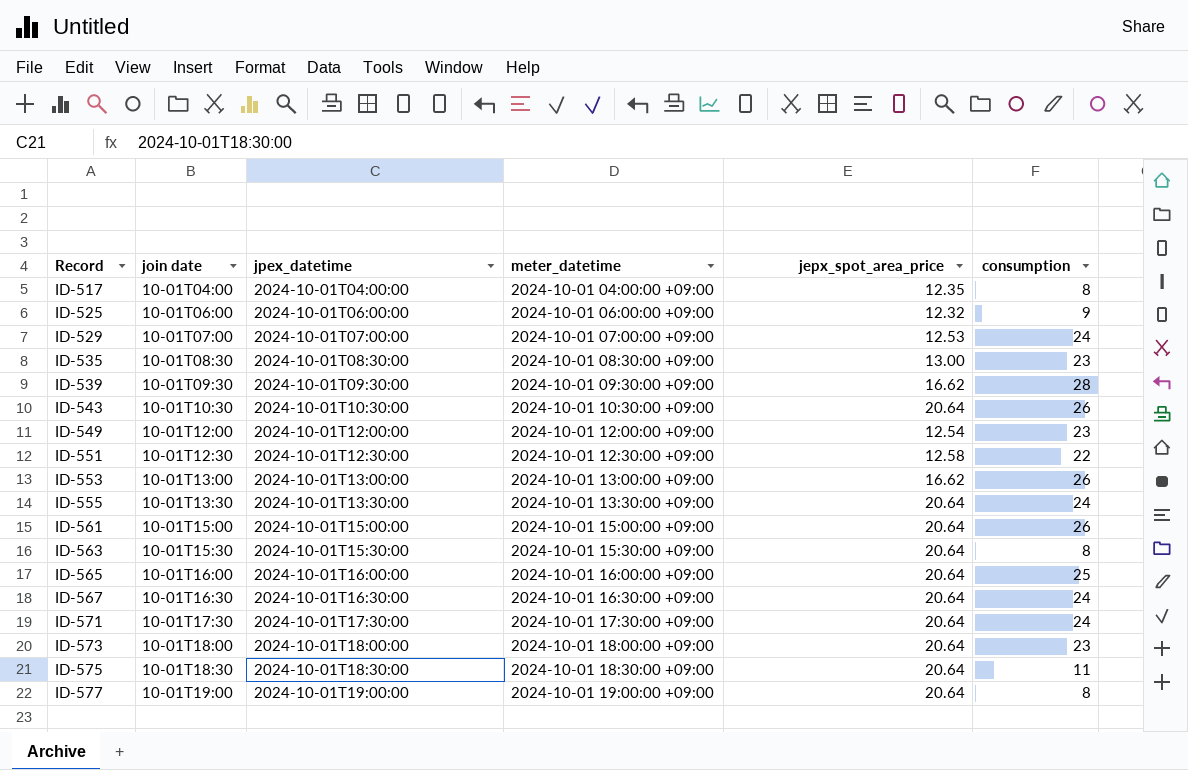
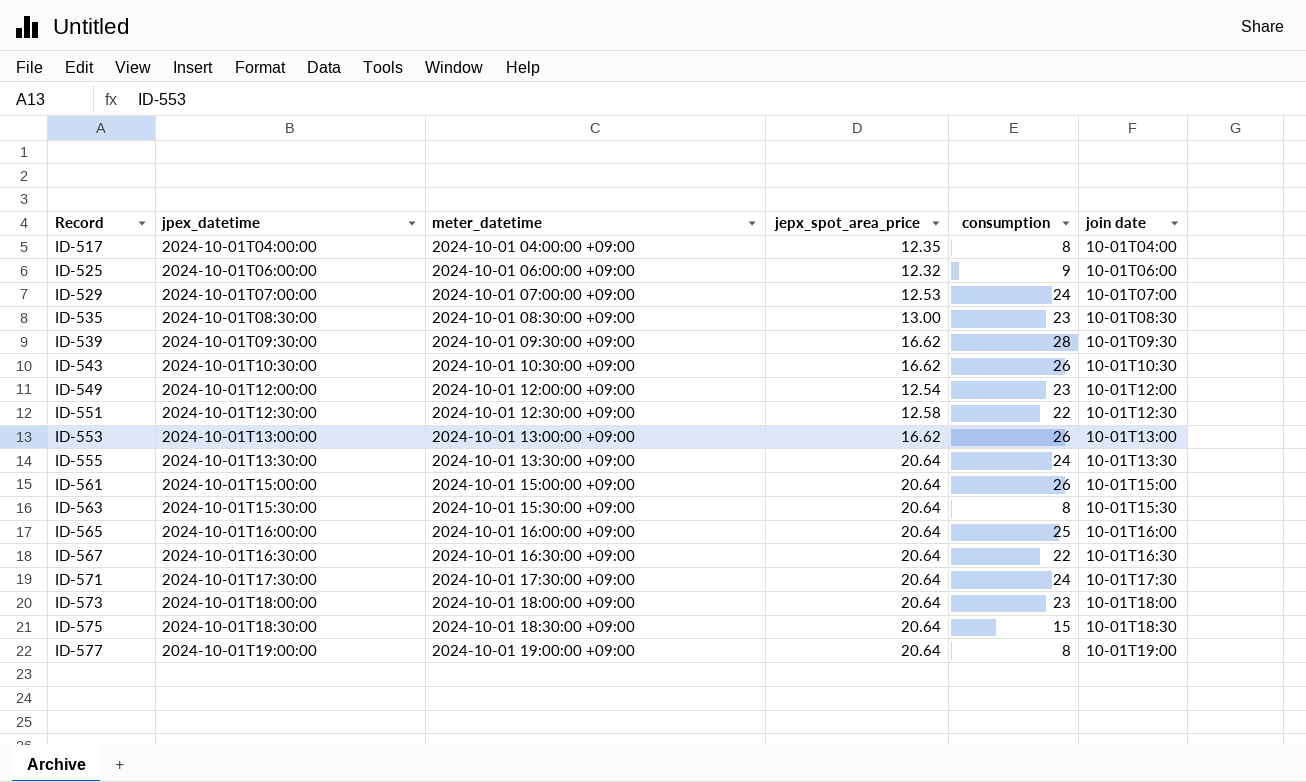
column join date | position: 2 -> 6
ID-543 | jepx_spot_area_price: 20.64 -> 16.62
ID-567 | consumption: 24 -> 22
ID-575 | consumption: 11 -> 15

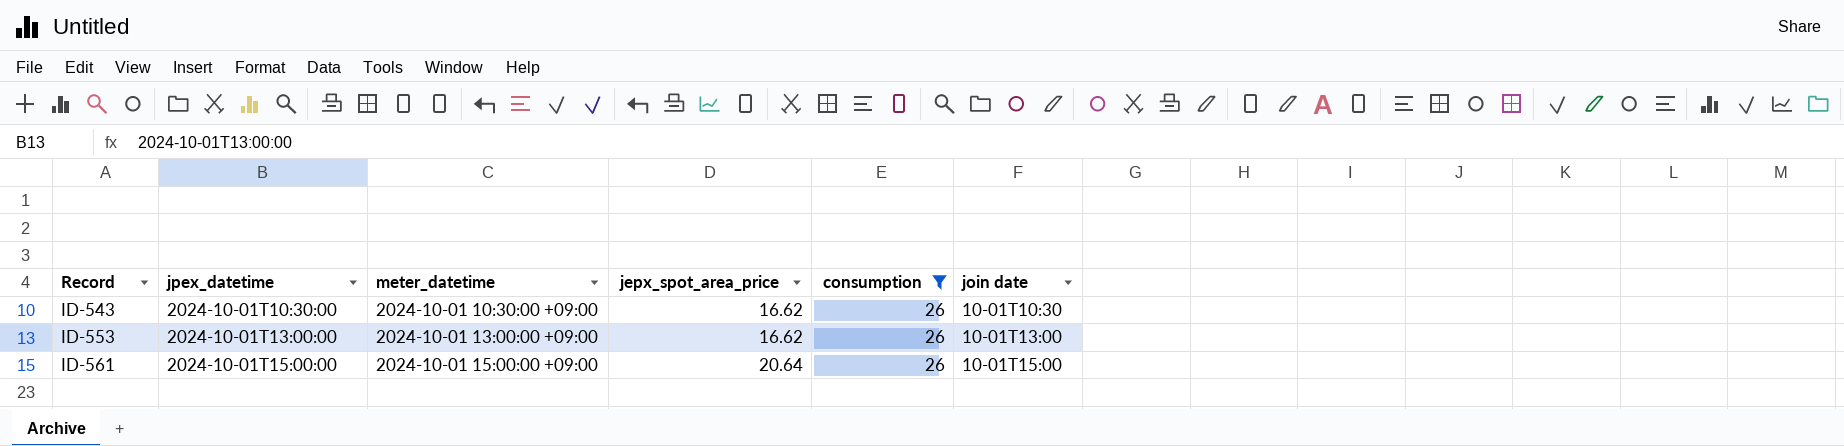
filter: none -> consumption = 26

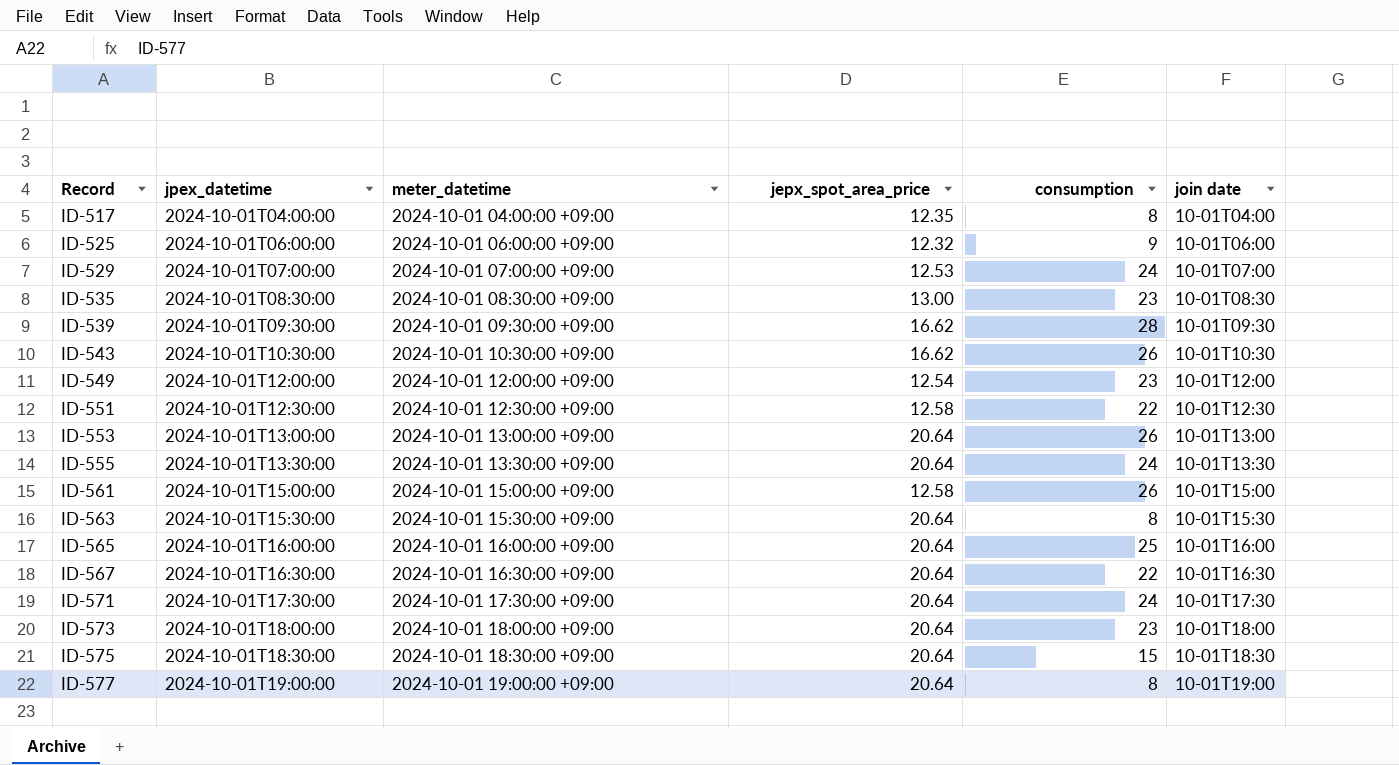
filter: consumption = 26 -> none
ID-553 | jepx_spot_area_price: 16.62 -> 20.64
ID-561 | jepx_spot_area_price: 20.64 -> 12.58

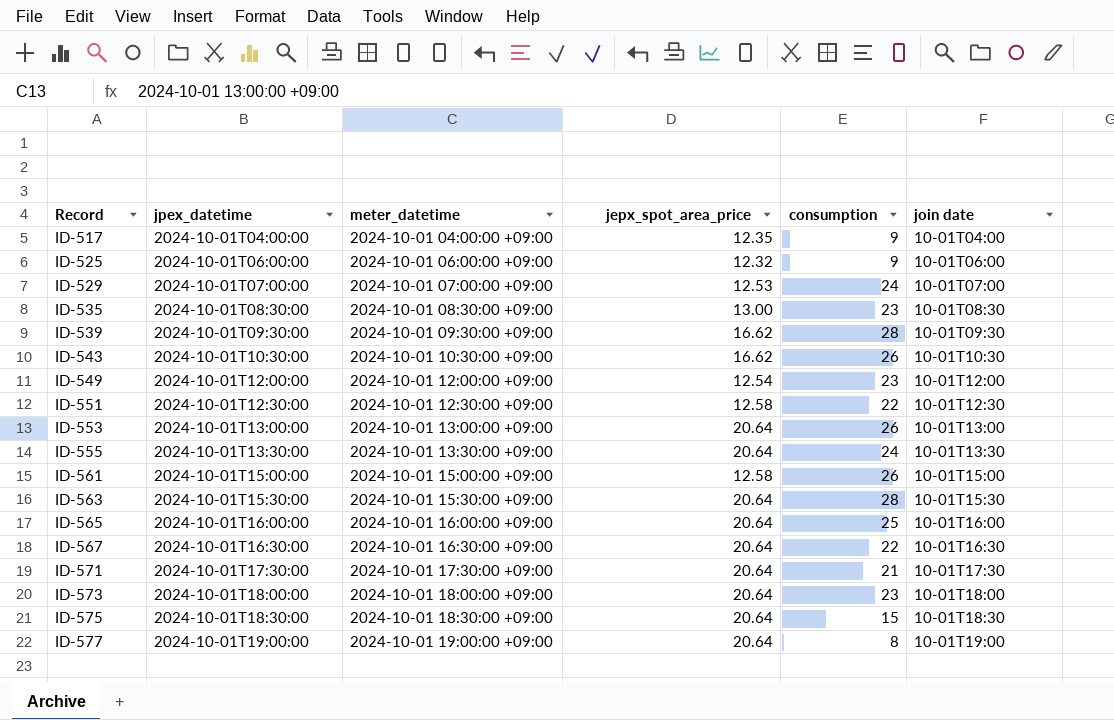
ID-517 | consumption: 8 -> 9
ID-563 | consumption: 8 -> 28
ID-571 | consumption: 24 -> 21

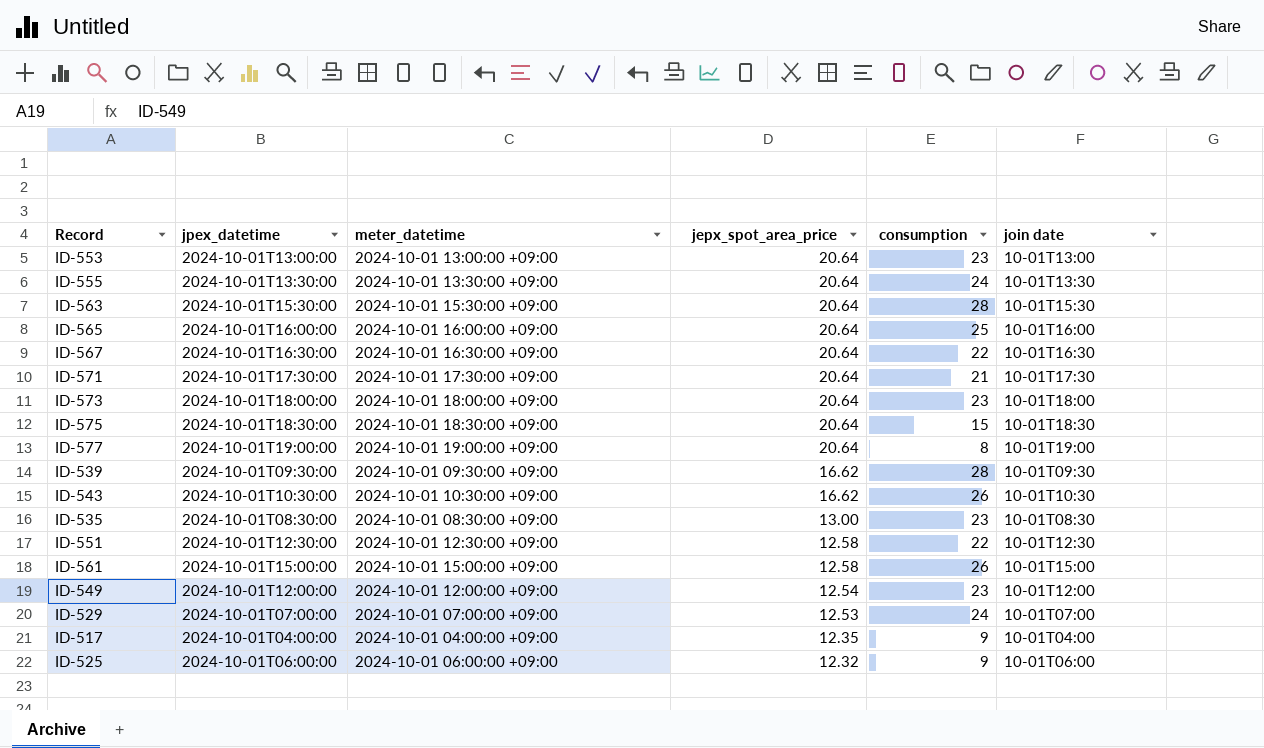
row order: Record ascending -> jepx_spot_area_price descending
ID-553 | consumption: 26 -> 23

